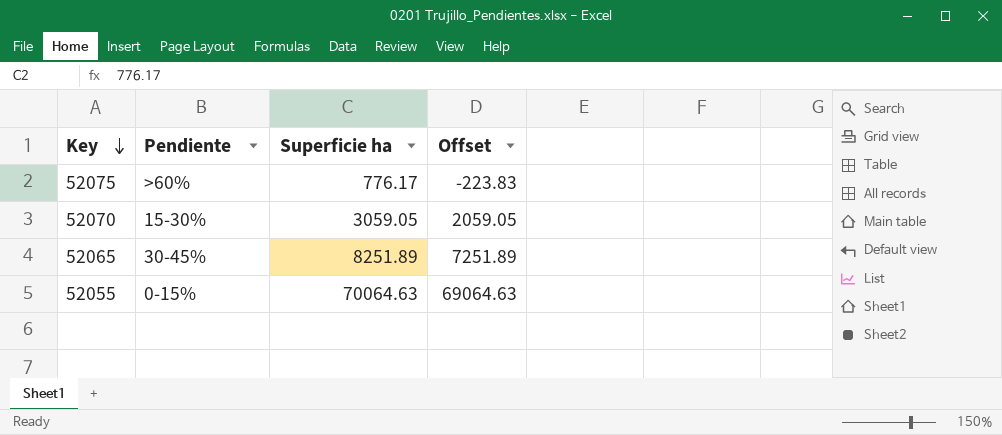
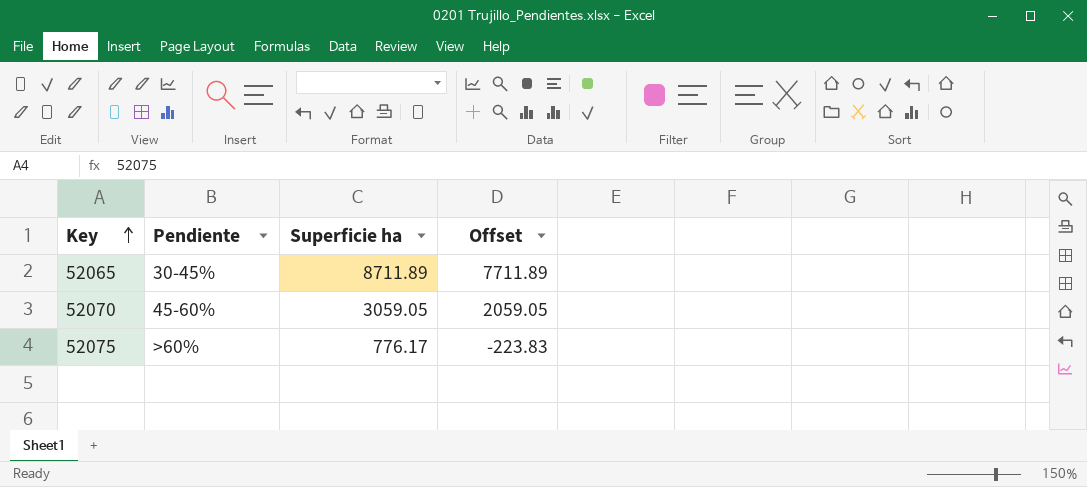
row order: Key descending -> Key ascending
row 52055: 0-15% | 70064.63 | 69064.63 -> none
52065 | Superficie ha: 8251.89 -> 8711.89
52065 | Offset: 7251.89 -> 7711.89
52070 | Pendiente: 15-30% -> 45-60%

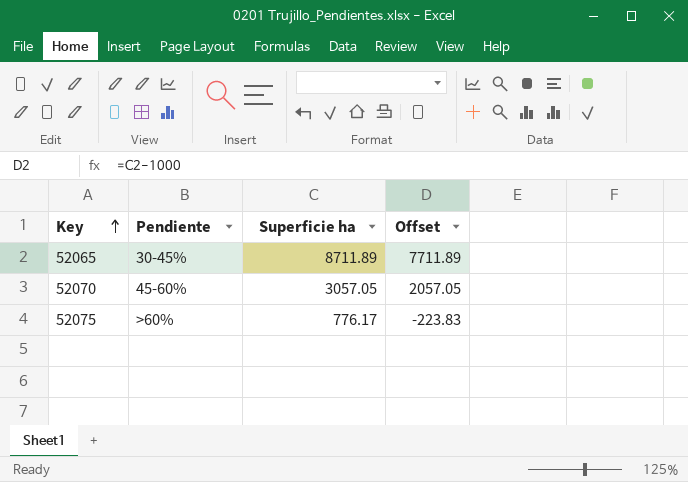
52070 | Superficie ha: 3059.05 -> 3057.05
52070 | Offset: 2059.05 -> 2057.05

